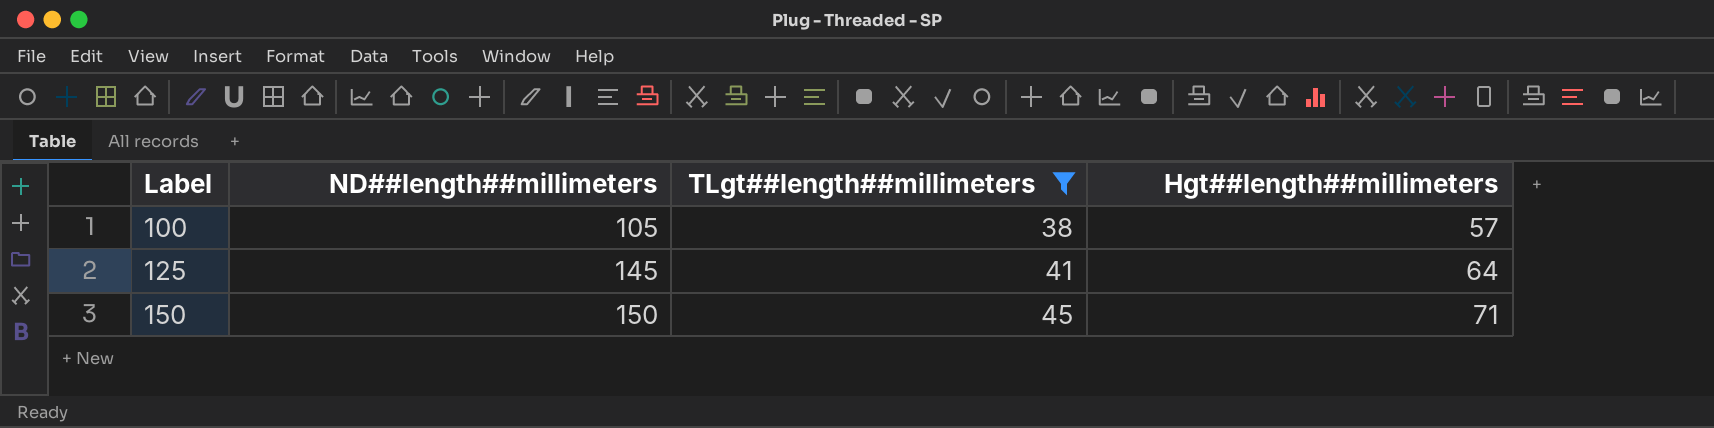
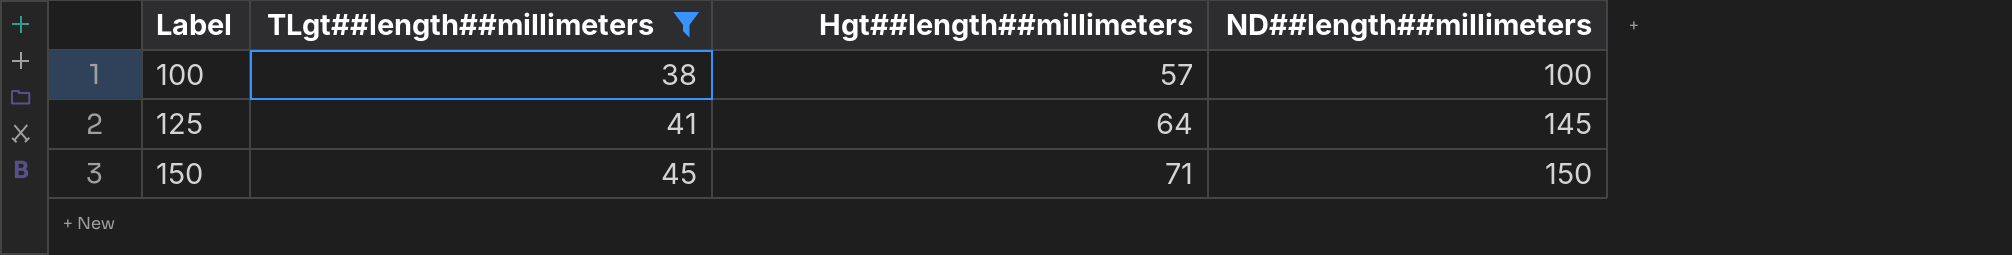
column ND##length##millimeters | position: 2 -> 4
100 | ND##length##millimeters: 105 -> 100

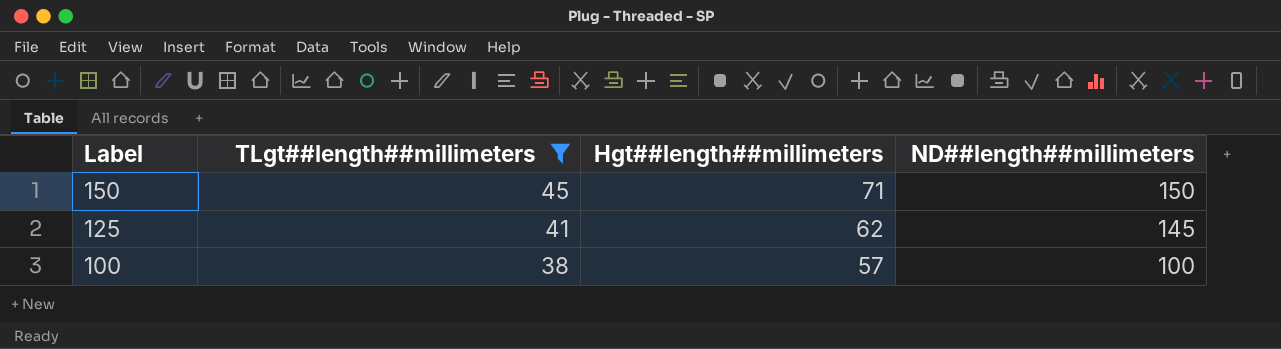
row order: Label ascending -> Label descending
125 | Hgt##length##millimeters: 64 -> 62

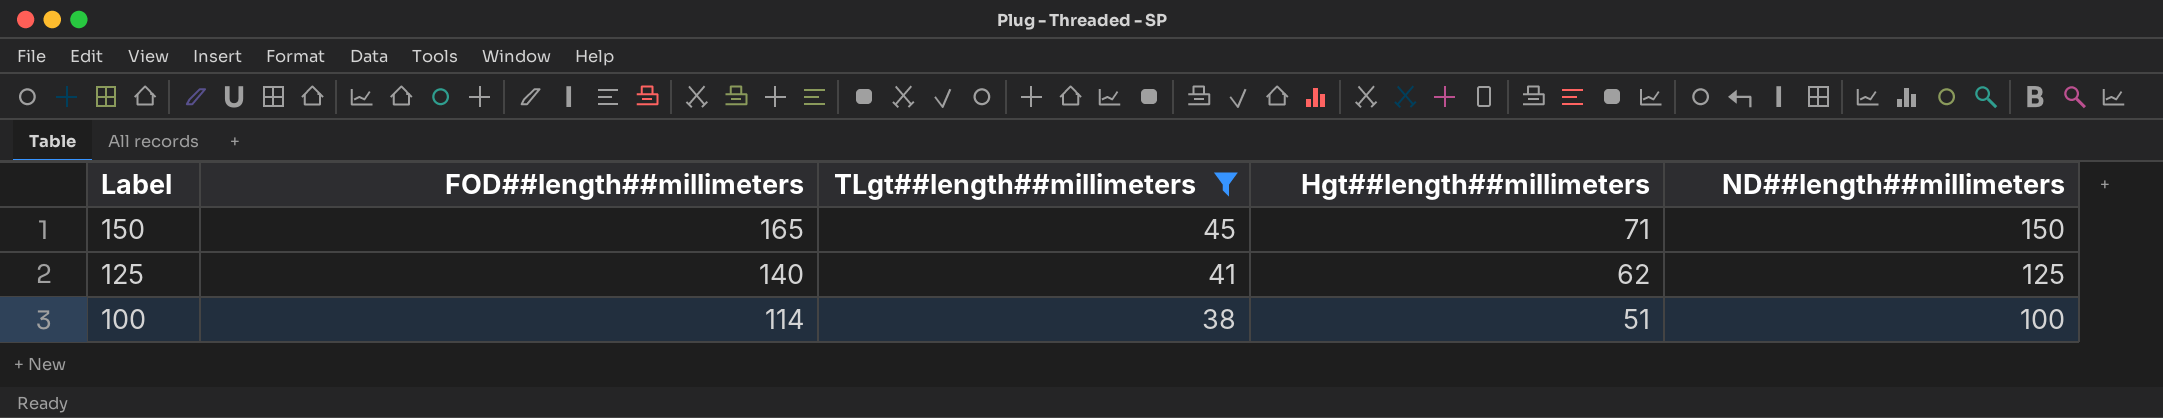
column FOD##length##millimeters | position: none -> 2
125 | ND##length##millimeters: 145 -> 125
100 | Hgt##length##millimeters: 57 -> 51

